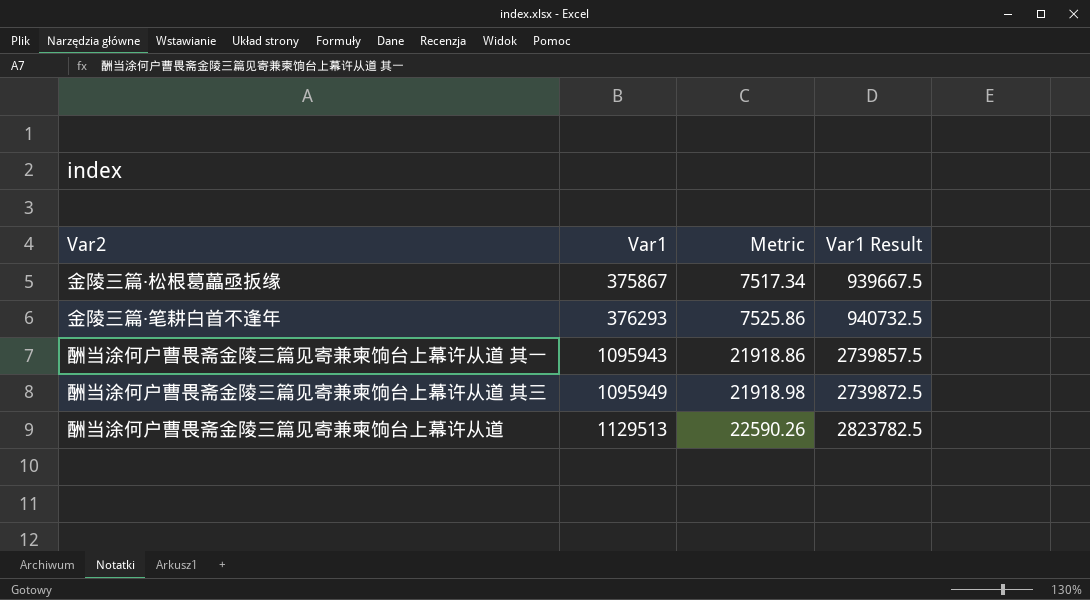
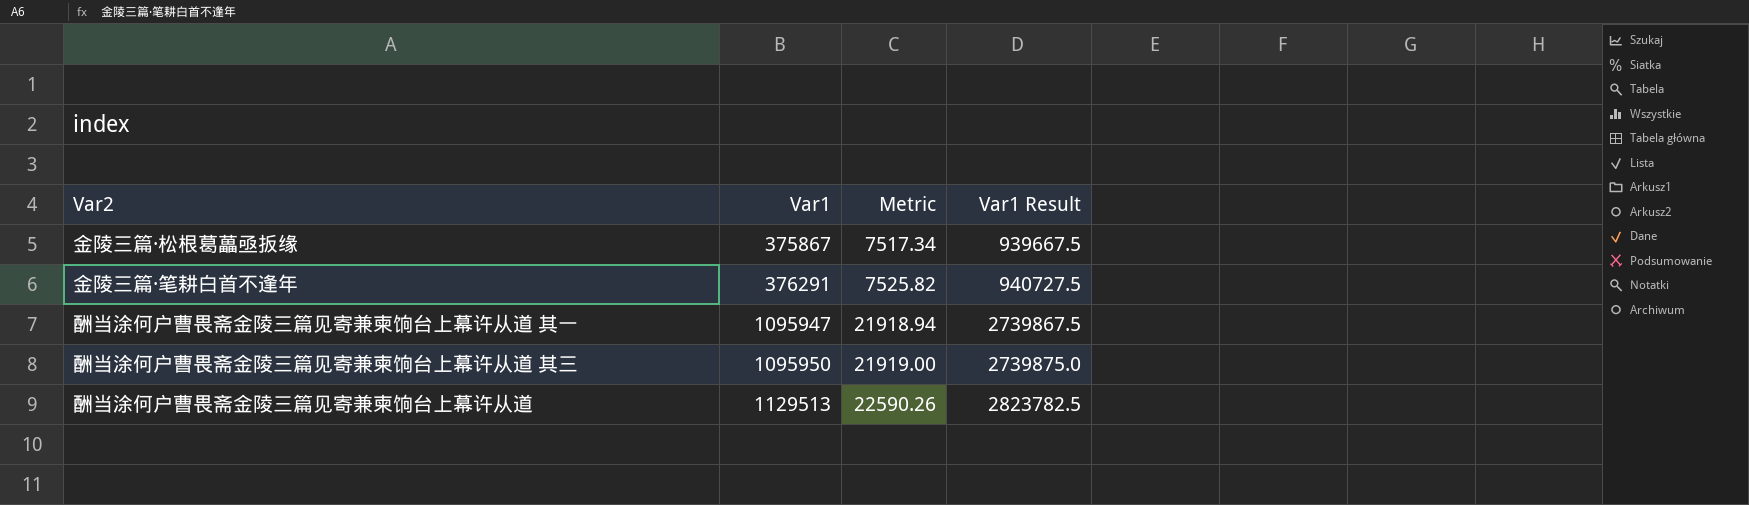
金陵三篇·笔耕白首不逢年 | Var1: 376293 -> 376291
金陵三篇·笔耕白首不逢年 | Metric: 7525.86 -> 7525.82
金陵三篇·笔耕白首不逢年 | Var1 Result: 940732.5 -> 940727.5
酬当涂何户曹畏斋金陵三篇见寄兼柬饷台上幕许从道 其一 | Var1: 1095943 -> 1095947
酬当涂何户曹畏斋金陵三篇见寄兼柬饷台上幕许从道 其一 | Metric: 21918.86 -> 21918.94
酬当涂何户曹畏斋金陵三篇见寄兼柬饷台上幕许从道 其一 | Var1 Result: 2739857.5 -> 2739867.5
酬当涂何户曹畏斋金陵三篇见寄兼柬饷台上幕许从道 其三 | Var1: 1095949 -> 1095950
酬当涂何户曹畏斋金陵三篇见寄兼柬饷台上幕许从道 其三 | Metric: 21918.98 -> 21919.00
酬当涂何户曹畏斋金陵三篇见寄兼柬饷台上幕许从道 其三 | Var1 Result: 2739872.5 -> 2739875.0

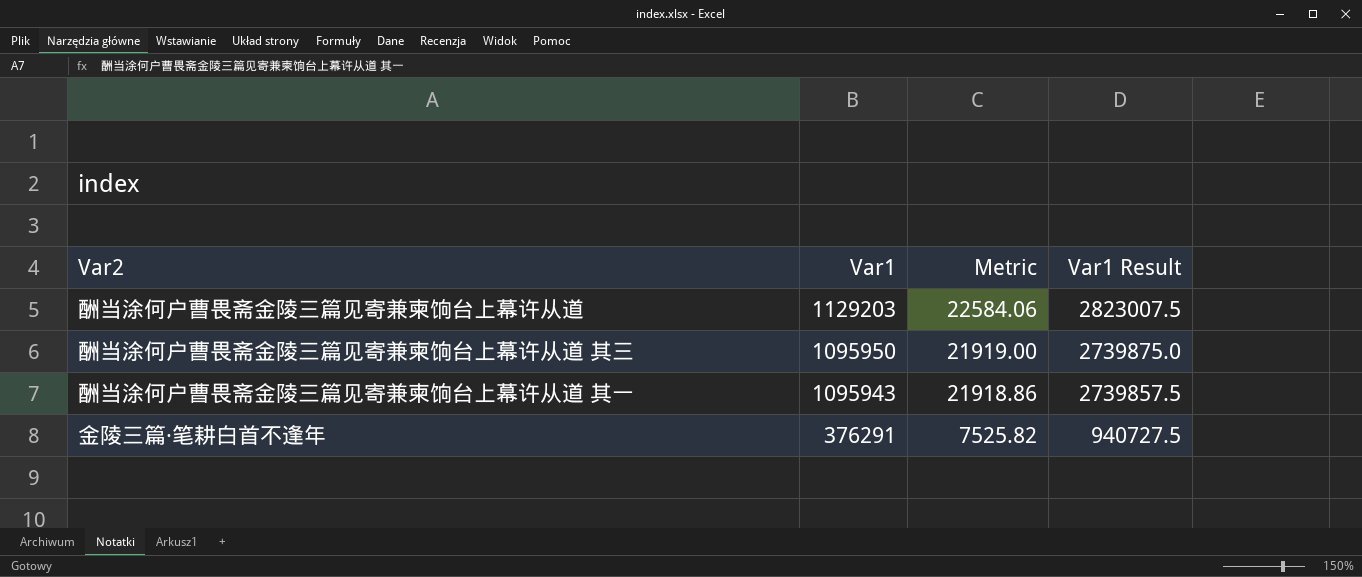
row order: Var1 ascending -> Var1 descending
row 金陵三篇·松根葛藟亟扳缘: 375867 | 7517.34 | 939667.5 -> none
酬当涂何户曹畏斋金陵三篇见寄兼柬饷台上幕许从道 | Var1: 1129513 -> 1129203
酬当涂何户曹畏斋金陵三篇见寄兼柬饷台上幕许从道 | Metric: 22590.26 -> 22584.06
酬当涂何户曹畏斋金陵三篇见寄兼柬饷台上幕许从道 | Var1 Result: 2823782.5 -> 2823007.5
酬当涂何户曹畏斋金陵三篇见寄兼柬饷台上幕许从道 其一 | Var1: 1095947 -> 1095943
酬当涂何户曹畏斋金陵三篇见寄兼柬饷台上幕许从道 其一 | Metric: 21918.94 -> 21918.86
酬当涂何户曹畏斋金陵三篇见寄兼柬饷台上幕许从道 其一 | Var1 Result: 2739867.5 -> 2739857.5

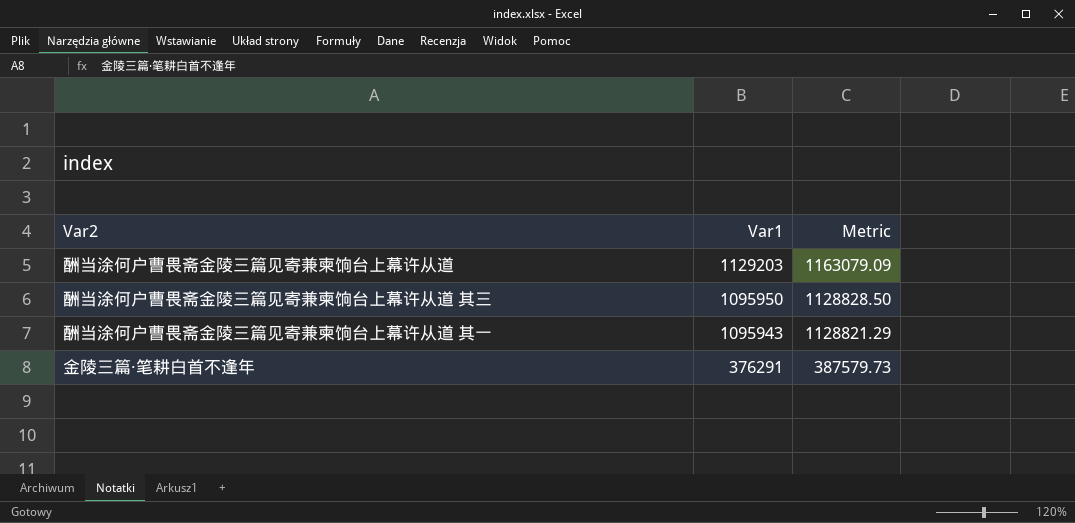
column Var1 Result | formula: [Var1] * 2.5 -> none
column Metric | formula: [Var1] * 0.02 -> [Var1] * 1.03

